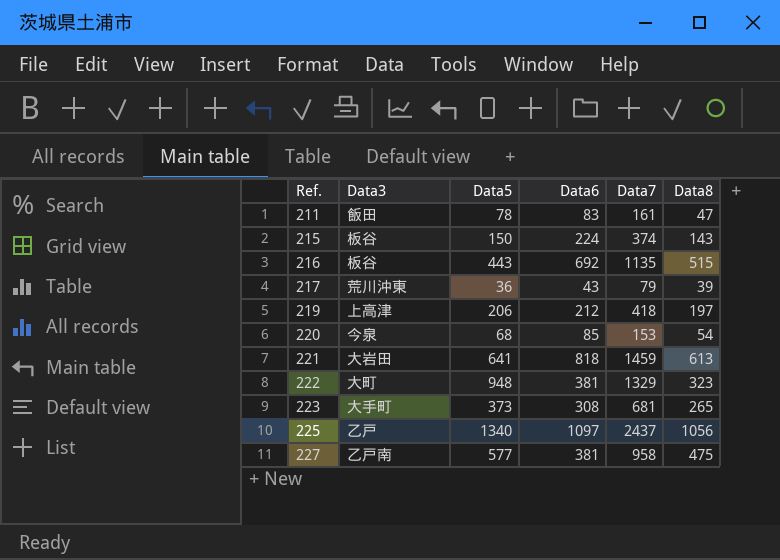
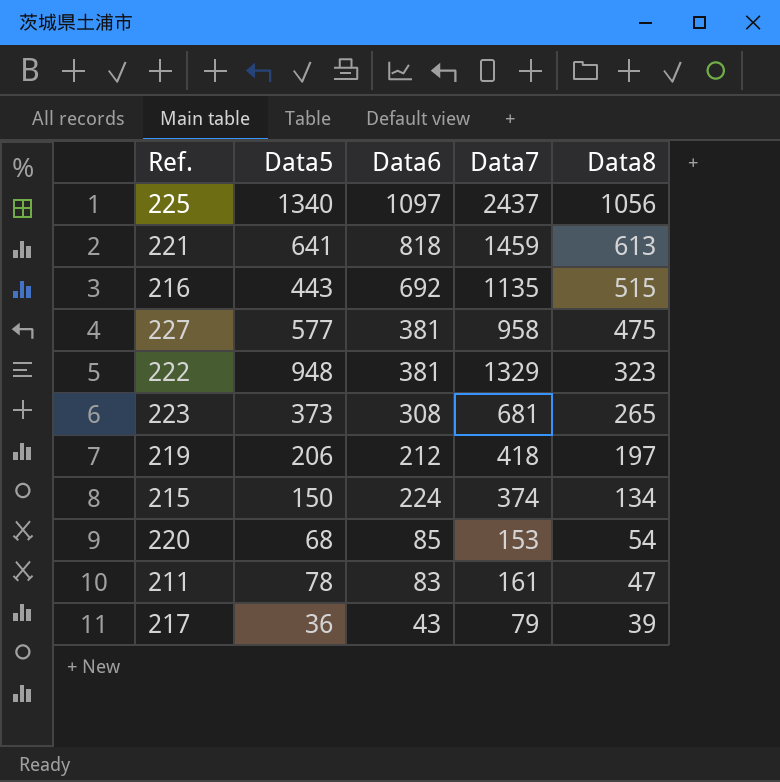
row order: Ref. ascending -> Data8 descending
column Data3 | position: 2 -> none
215 | Data8: 143 -> 134

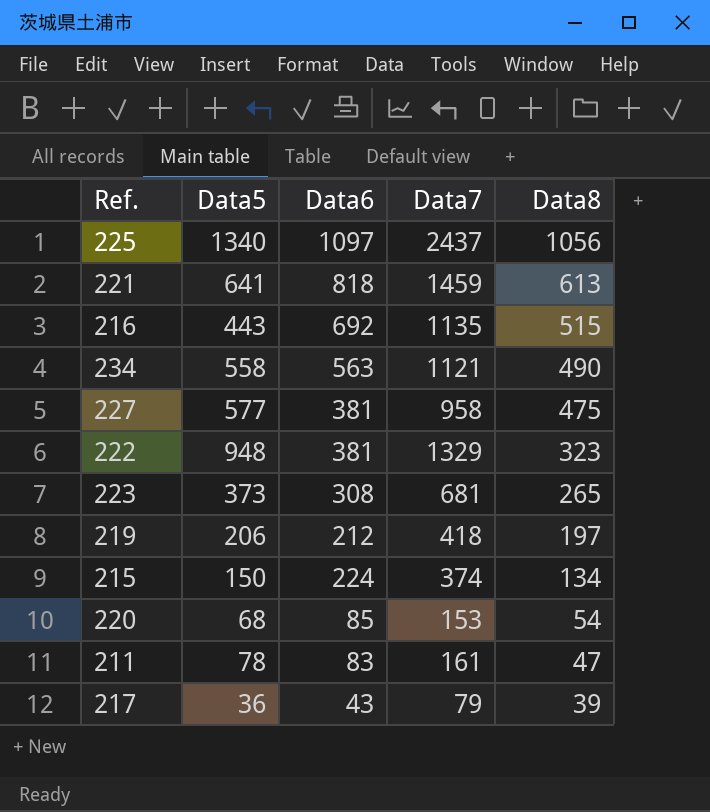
row 234: none -> 558 | 563 | 1121 | 490

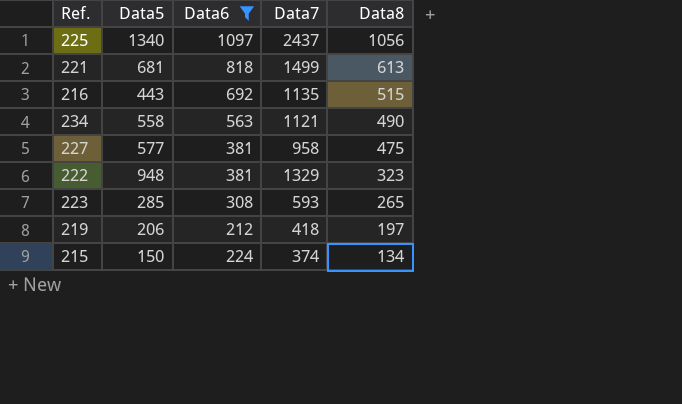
filter: none -> Data6 >= 212
221 | Data5: 641 -> 681
221 | Data7: 1459 -> 1499
223 | Data5: 373 -> 285
223 | Data7: 681 -> 593

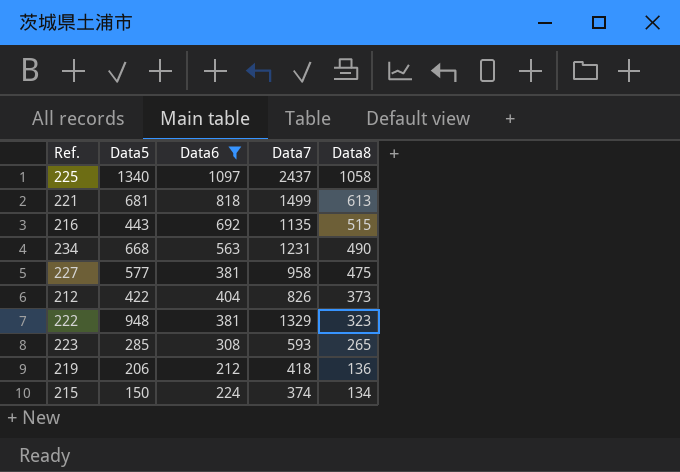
225 | Data8: 1056 -> 1058
234 | Data5: 558 -> 668
234 | Data7: 1121 -> 1231
row 212: none -> 422 | 404 | 826 | 373
219 | Data8: 197 -> 136

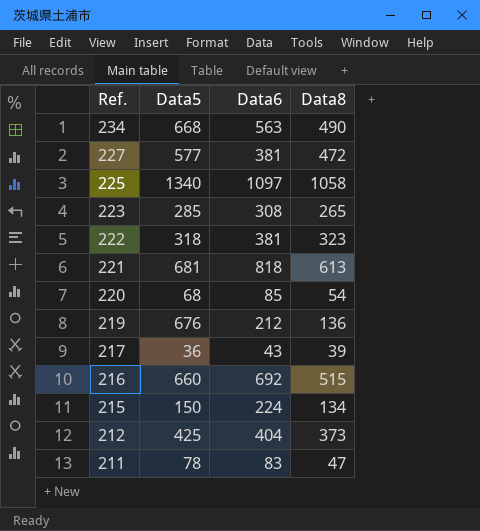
filter: Data6 >= 212 -> none
row order: Data8 descending -> Ref. descending
column Data7 | formula: [Data5] + [Data6] -> none
227 | Data8: 475 -> 472
222 | Data5: 948 -> 318
219 | Data5: 206 -> 676
216 | Data5: 443 -> 660
212 | Data5: 422 -> 425

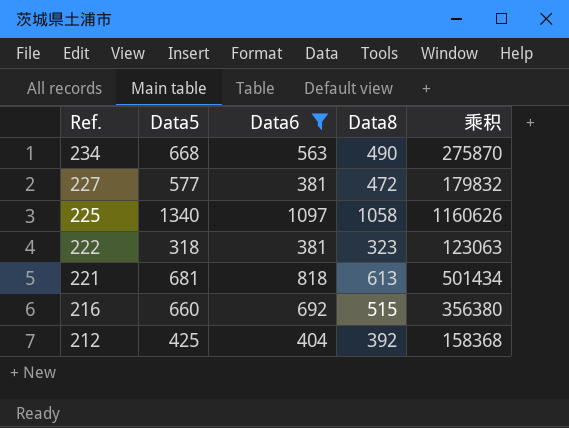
filter: none -> Data6 >= 381
column 乘积 | formula: none -> [Data6] * [Data8]
212 | Data8: 373 -> 392

